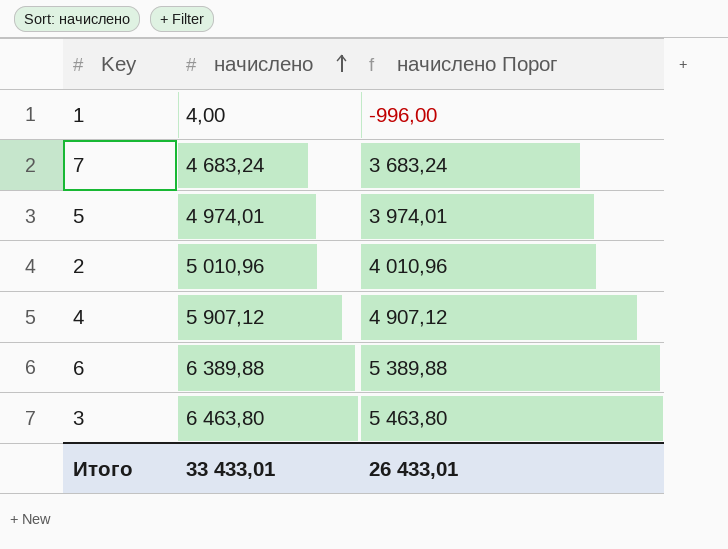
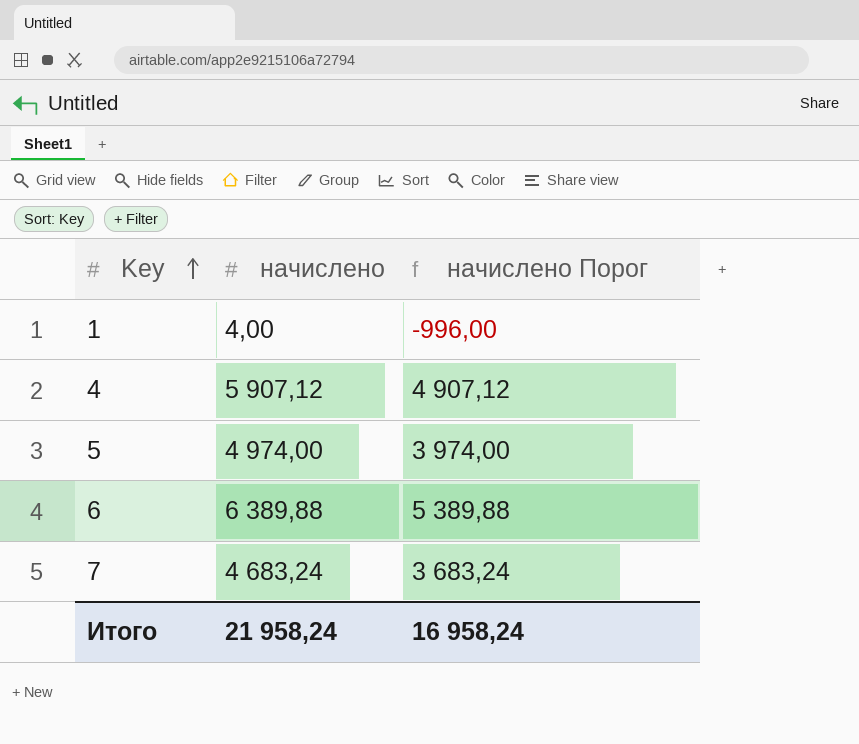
row order: начислено ascending -> Key ascending
row 2: 5 010,96 | 4 010,96 -> none
row 3: 6 463,80 | 5 463,80 -> none
5 | начислено: 4 974,01 -> 4 974,00
5 | начислено Порог: 3 974,01 -> 3 974,00
Итого | начислено: 33 433,01 -> 21 958,24
Итого | начислено Порог: 26 433,01 -> 16 958,24

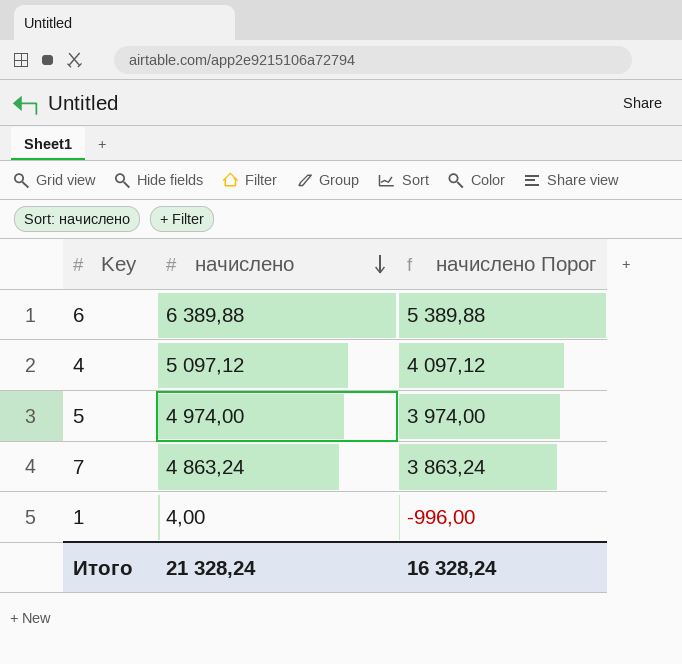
row order: Key ascending -> начислено descending
4 | начислено: 5 907,12 -> 5 097,12
4 | начислено Порог: 4 907,12 -> 4 097,12
7 | начислено: 4 683,24 -> 4 863,24
7 | начислено Порог: 3 683,24 -> 3 863,24
Итого | начислено: 21 958,24 -> 21 328,24
Итого | начислено Порог: 16 958,24 -> 16 328,24

